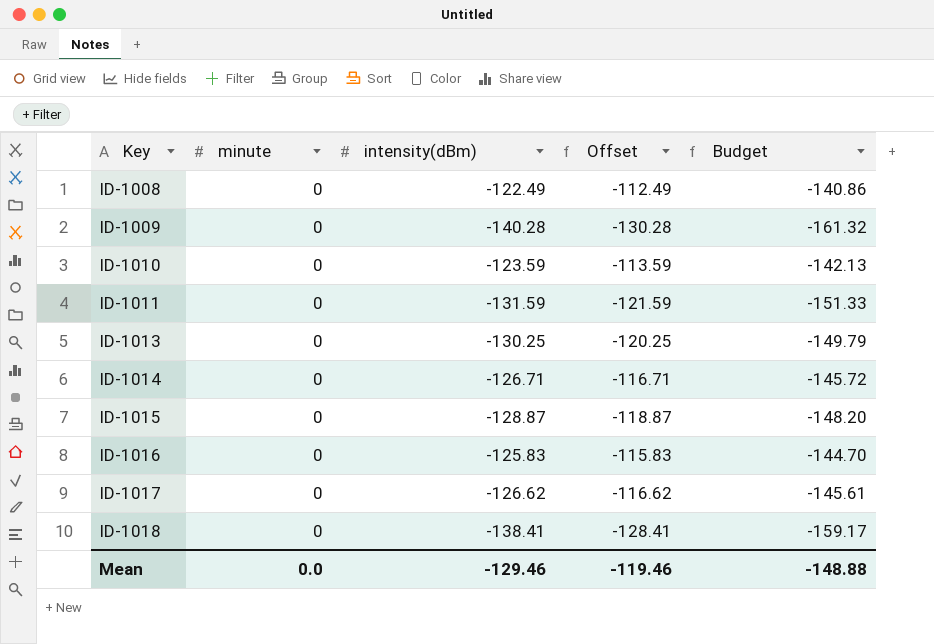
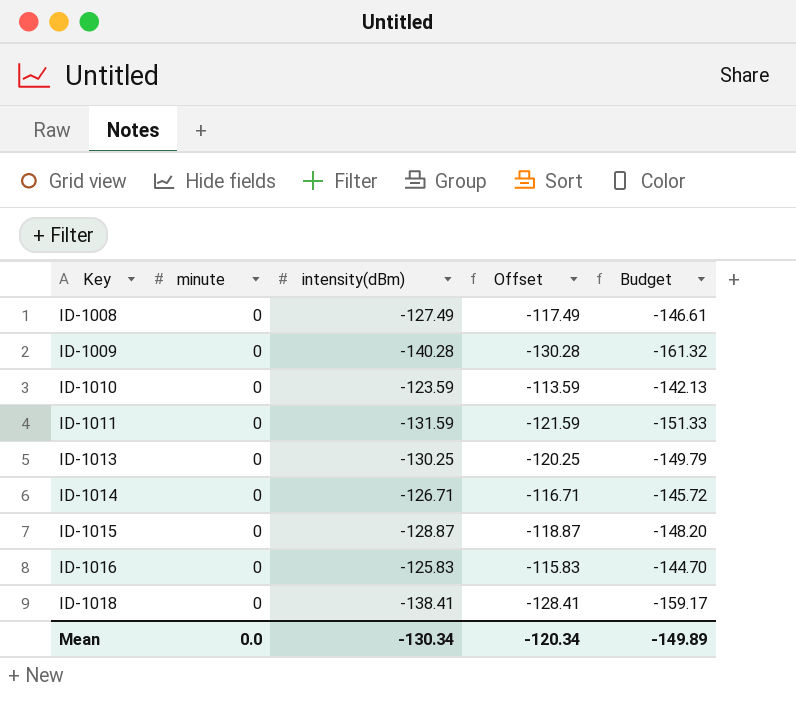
row ID-1017: 0 | -126.62 | -116.62 | -145.61 -> none
ID-1008 | intensity(dBm): -122.49 -> -127.49
ID-1008 | Offset: -112.49 -> -117.49
ID-1008 | Budget: -140.86 -> -146.61
Mean | intensity(dBm): -129.46 -> -130.34
Mean | Offset: -119.46 -> -120.34
Mean | Budget: -148.88 -> -149.89

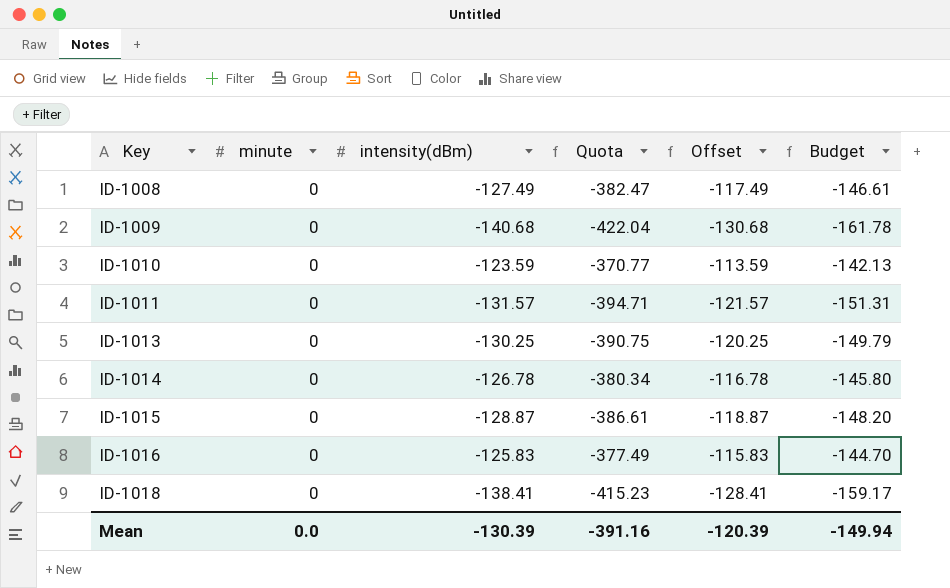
column Quota | formula: none -> [intensity(dBm)] * 3
ID-1009 | intensity(dBm): -140.28 -> -140.68
ID-1009 | Offset: -130.28 -> -130.68
ID-1009 | Budget: -161.32 -> -161.78
ID-1011 | intensity(dBm): -131.59 -> -131.57
ID-1011 | Offset: -121.59 -> -121.57
ID-1011 | Budget: -151.33 -> -151.31
ID-1014 | intensity(dBm): -126.71 -> -126.78
ID-1014 | Offset: -116.71 -> -116.78
ID-1014 | Budget: -145.72 -> -145.80
Mean | intensity(dBm): -130.34 -> -130.39
Mean | Offset: -120.34 -> -120.39
Mean | Budget: -149.89 -> -149.94

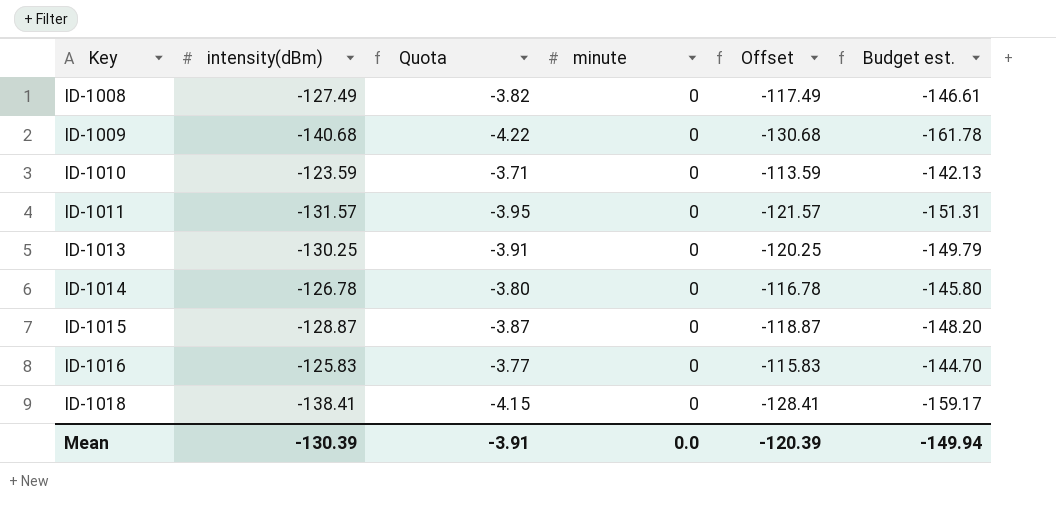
column Quota | formula: [intensity(dBm)] * 3 -> [intensity(dBm)] * 0.03
column minute | position: 2 -> 4
column name: Budget -> Budget est.
Mean | Quota: -391.16 -> -3.91

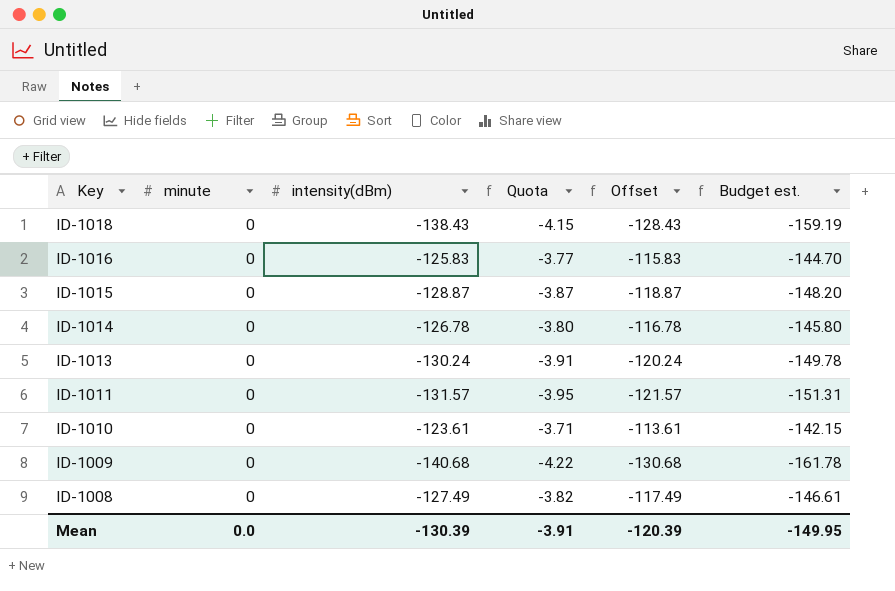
row order: Key ascending -> Key descending
column minute | position: 4 -> 2
ID-1018 | intensity(dBm): -138.41 -> -138.43
ID-1018 | Offset: -128.41 -> -128.43
ID-1018 | Budget est.: -159.17 -> -159.19
ID-1013 | intensity(dBm): -130.25 -> -130.24
ID-1013 | Offset: -120.25 -> -120.24
ID-1013 | Budget est.: -149.79 -> -149.78
ID-1010 | intensity(dBm): -123.59 -> -123.61
ID-1010 | Offset: -113.59 -> -113.61
ID-1010 | Budget est.: -142.13 -> -142.15
Mean | Budget est.: -149.94 -> -149.95

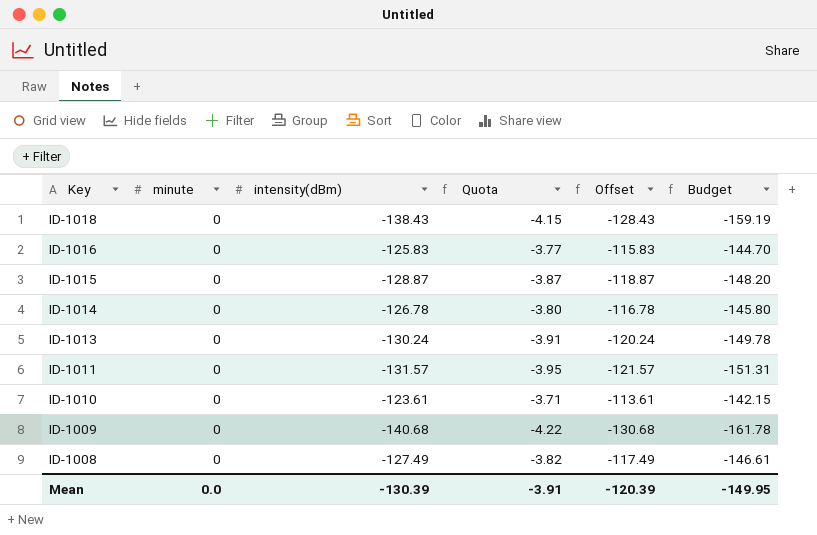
column name: Budget est. -> Budget

